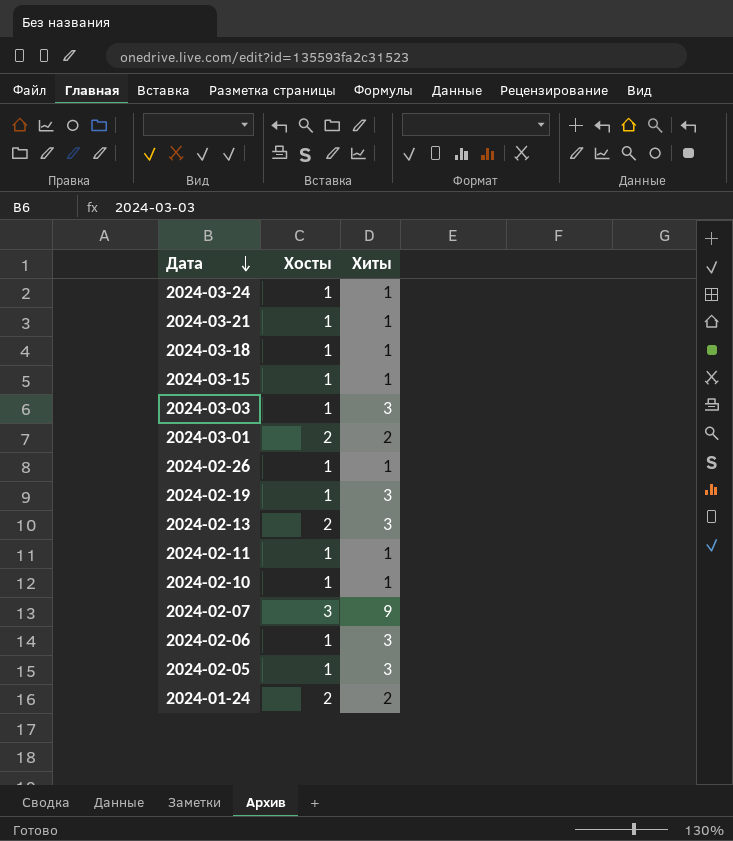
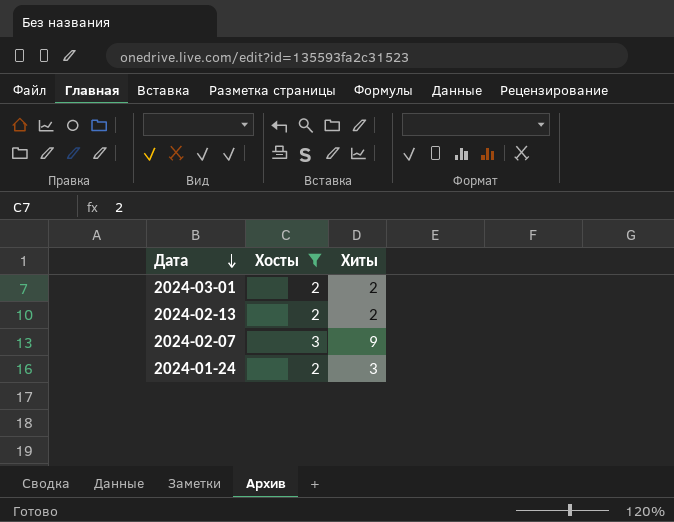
filter: none -> Хосты != 1
2024-02-13 | Хиты: 3 -> 2
2024-01-24 | Хиты: 2 -> 3

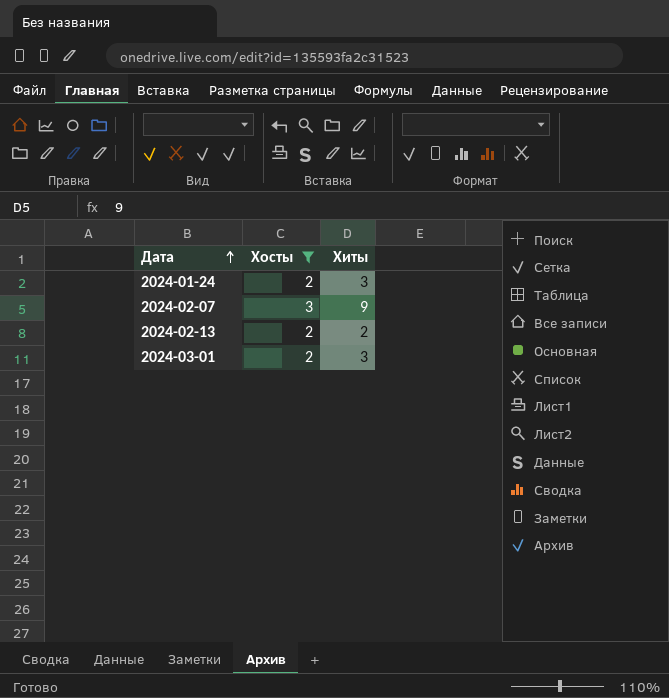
row order: Дата descending -> Дата ascending
2024-03-01 | Хиты: 2 -> 3

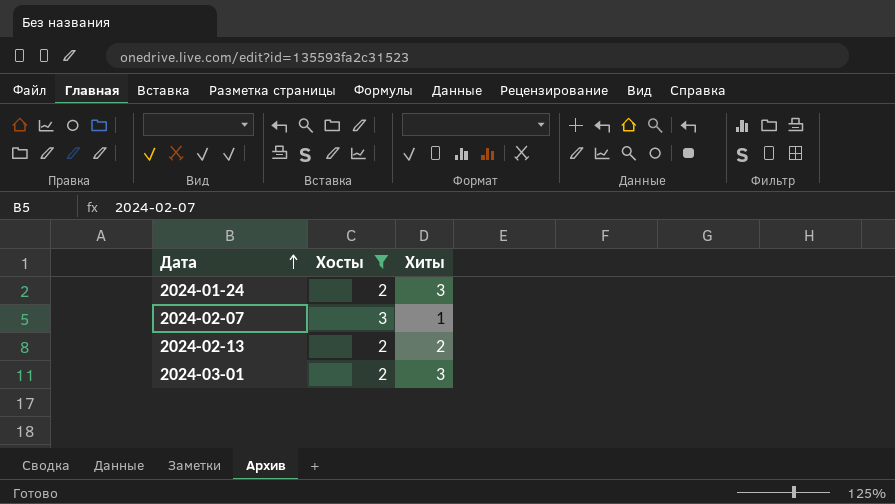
2024-02-07 | Хиты: 9 -> 1

